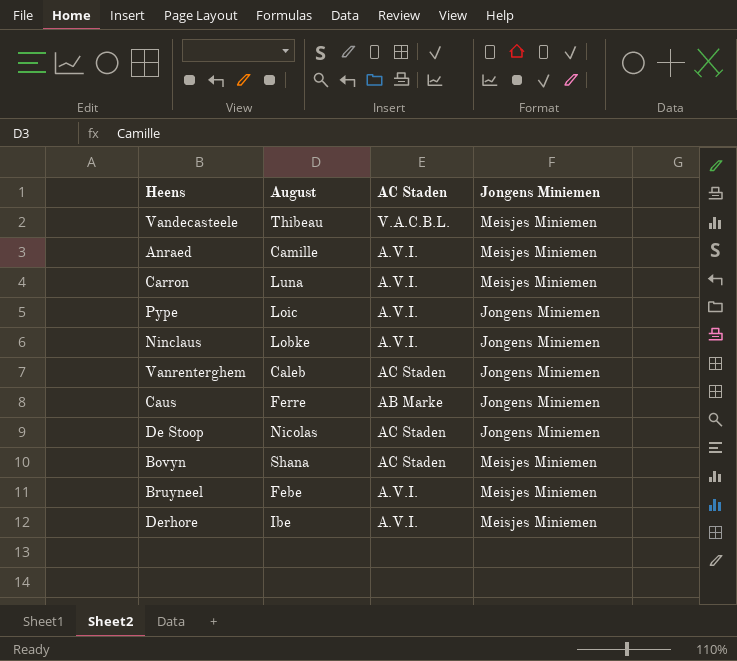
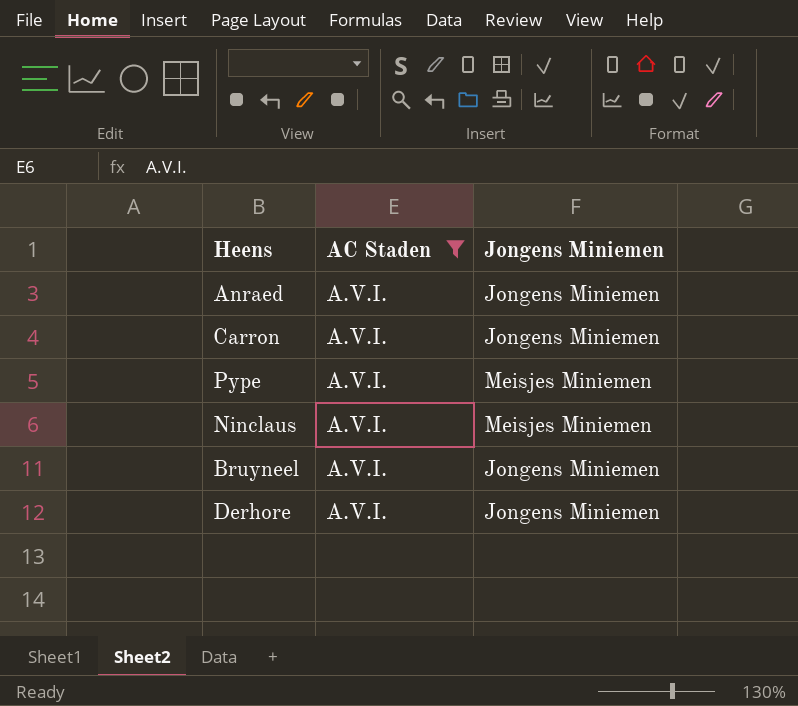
filter: none -> AC Staden = A.V.I.
column August | position: 2 -> none
Anraed | Jongens Miniemen: Meisjes Miniemen -> Jongens Miniemen
Carron | Jongens Miniemen: Meisjes Miniemen -> Jongens Miniemen
Pype | Jongens Miniemen: Jongens Miniemen -> Meisjes Miniemen
Ninclaus | Jongens Miniemen: Jongens Miniemen -> Meisjes Miniemen
Bruyneel | Jongens Miniemen: Meisjes Miniemen -> Jongens Miniemen
Derhore | Jongens Miniemen: Meisjes Miniemen -> Jongens Miniemen

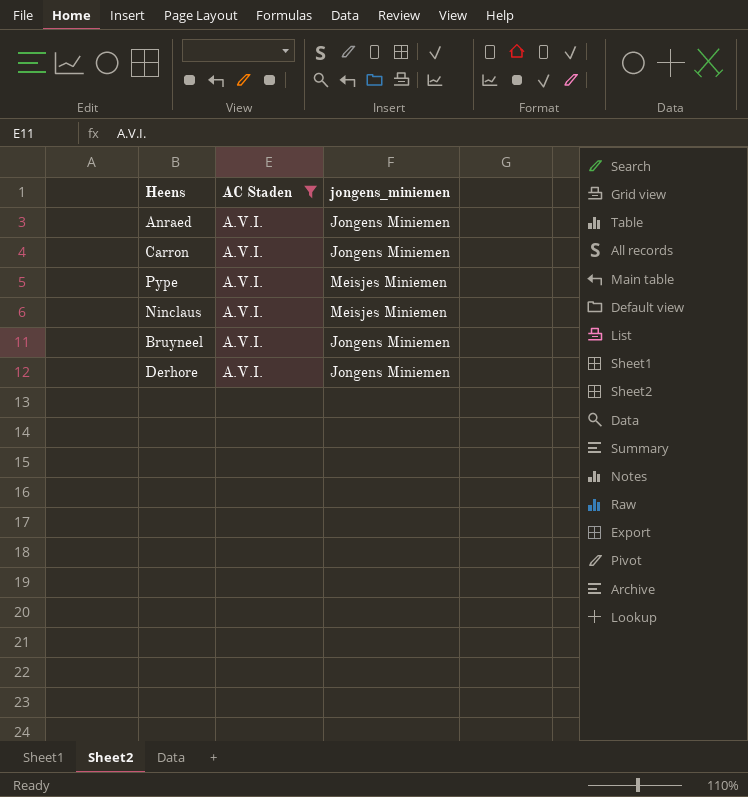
column name: Jongens Miniemen -> jongens_miniemen

